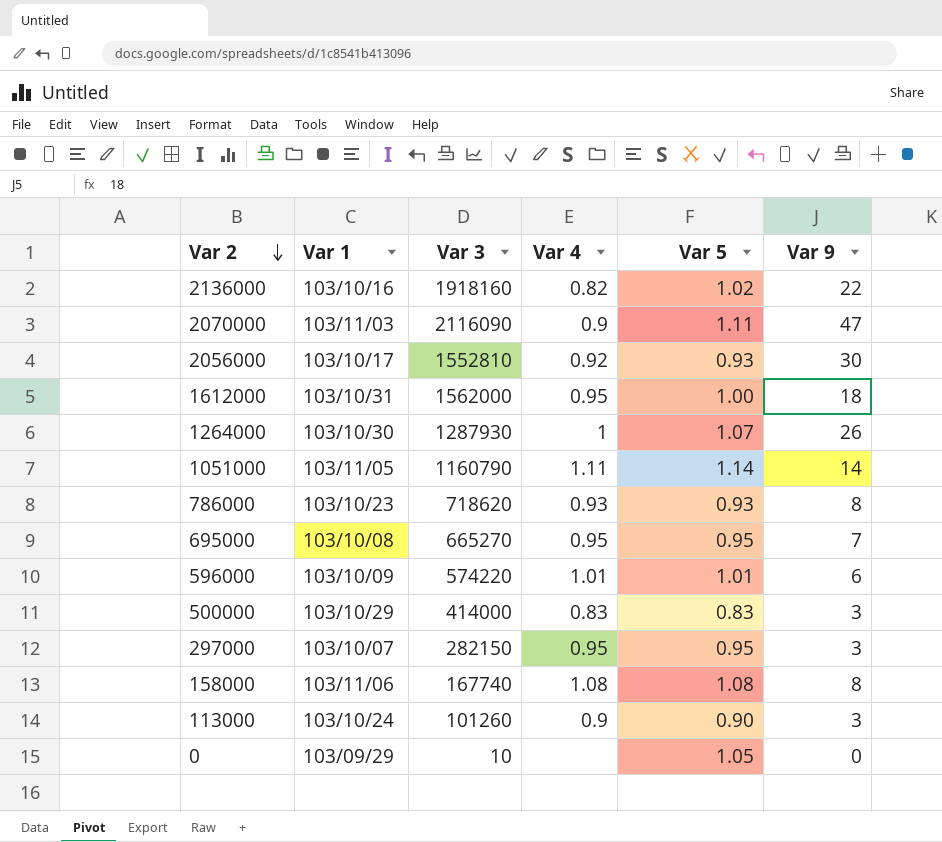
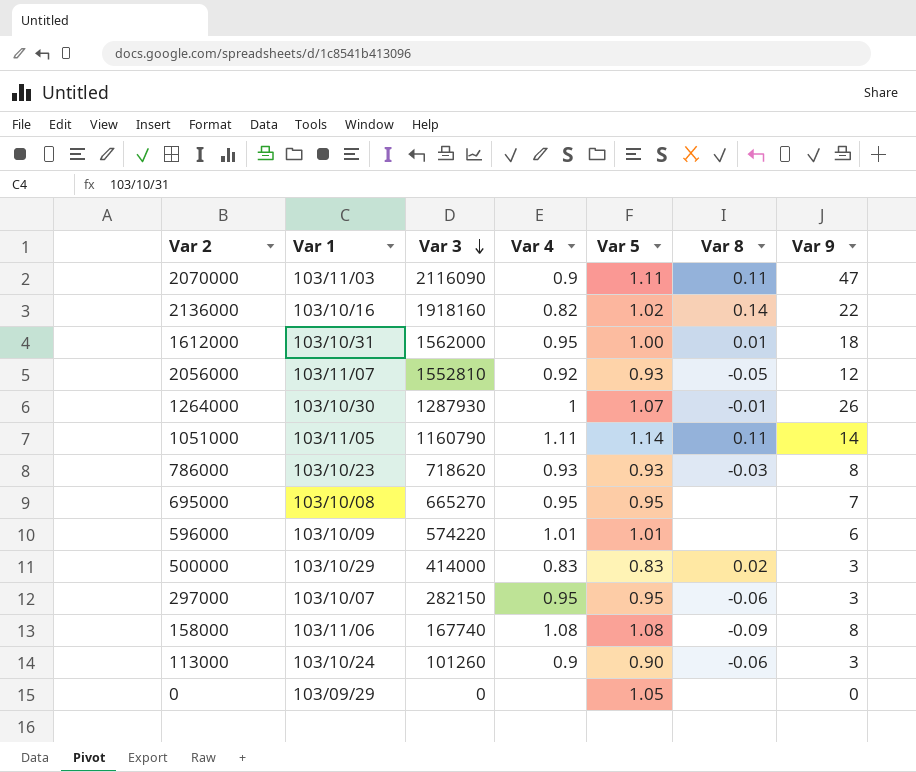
row order: Var 2 descending -> Var 3 descending
column Var 8 | position: none -> 6
2056000 | Var 1: 103/10/17 -> 103/11/07
2056000 | Var 9: 30 -> 12
0 | Var 3: 10 -> 0

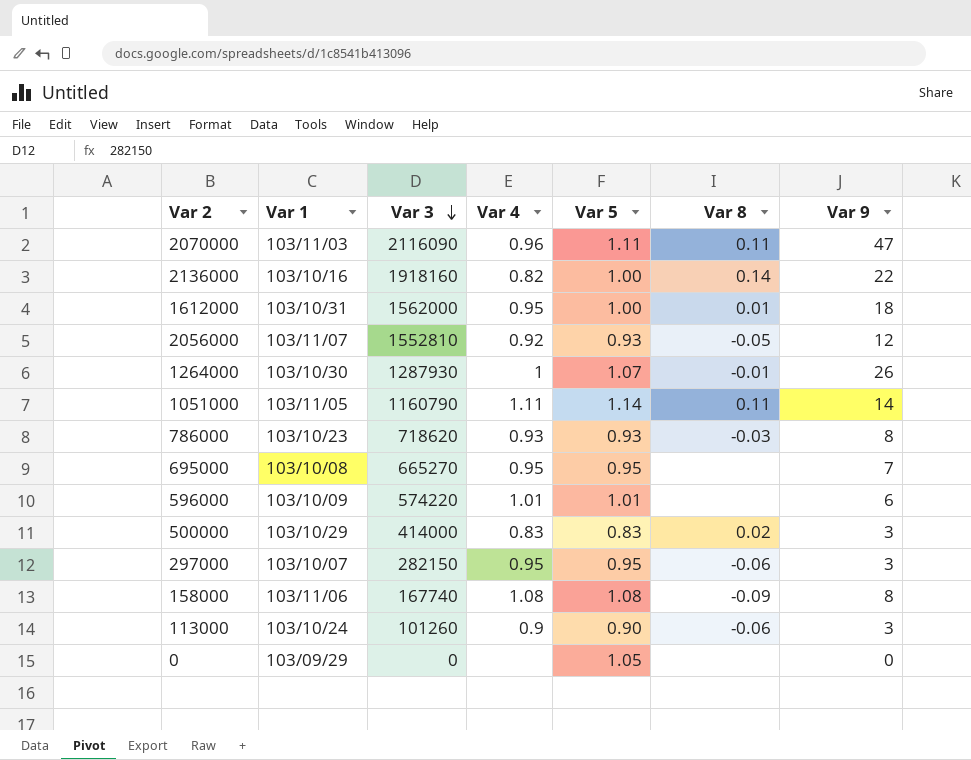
2070000 | Var 4: 0.9 -> 0.96
2136000 | Var 5: 1.02 -> 1.00

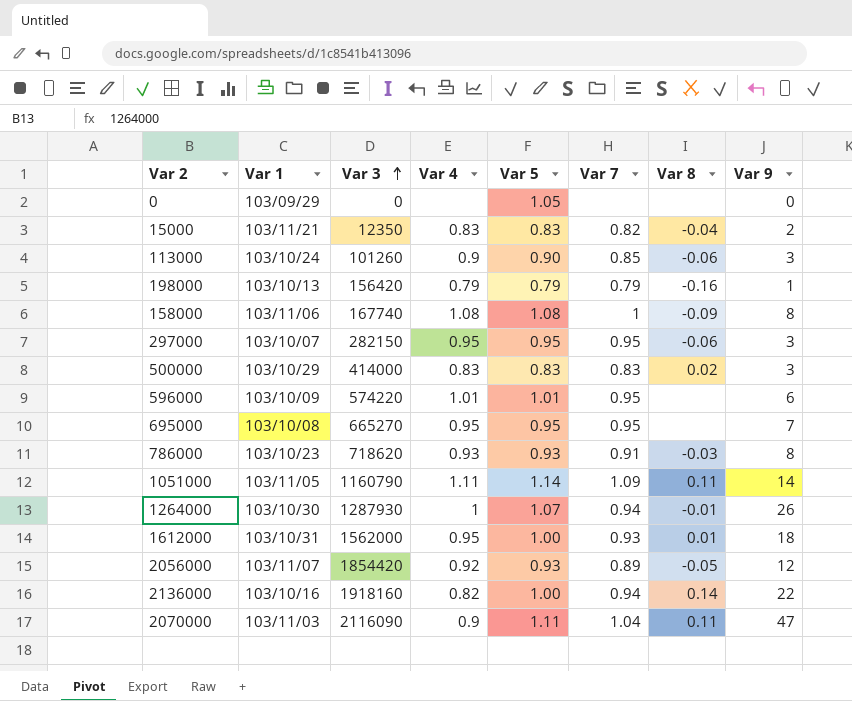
row order: Var 3 descending -> Var 3 ascending
column Var 7 | position: none -> 6
row 15000: none -> 103/11/21 | 12350 | 0.83 | 0.83 | 0.82 | -0.04 | 2
row 198000: none -> 103/10/13 | 156420 | 0.79 | 0.79 | 0.79 | -0.16 | 1
2056000 | Var 3: 1552810 -> 1854420
2070000 | Var 4: 0.96 -> 0.9

